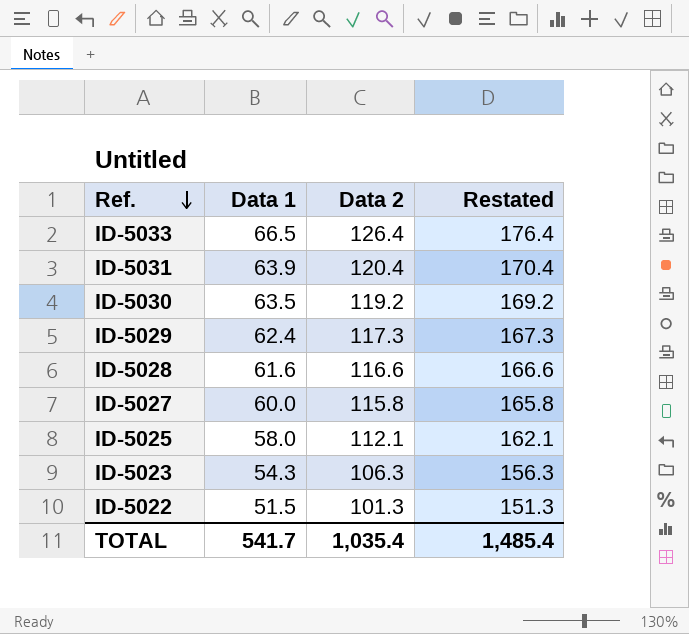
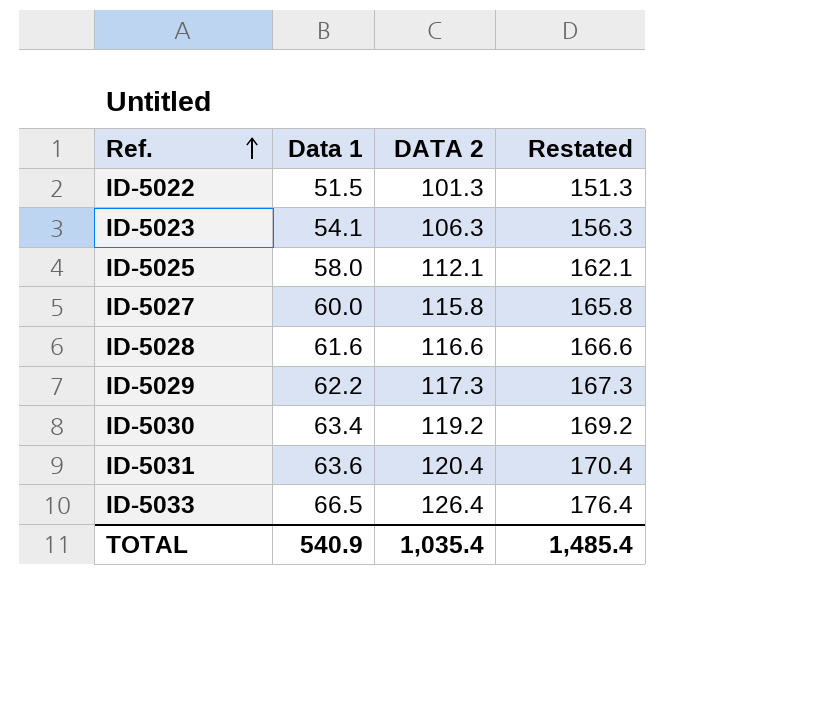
row order: Ref. descending -> Ref. ascending
column name: Data 2 -> DATA 2
ID-5023 | Data 1: 54.3 -> 54.1
ID-5029 | Data 1: 62.4 -> 62.2
ID-5030 | Data 1: 63.5 -> 63.4
ID-5031 | Data 1: 63.9 -> 63.6
TOTAL | Data 1: 541.7 -> 540.9

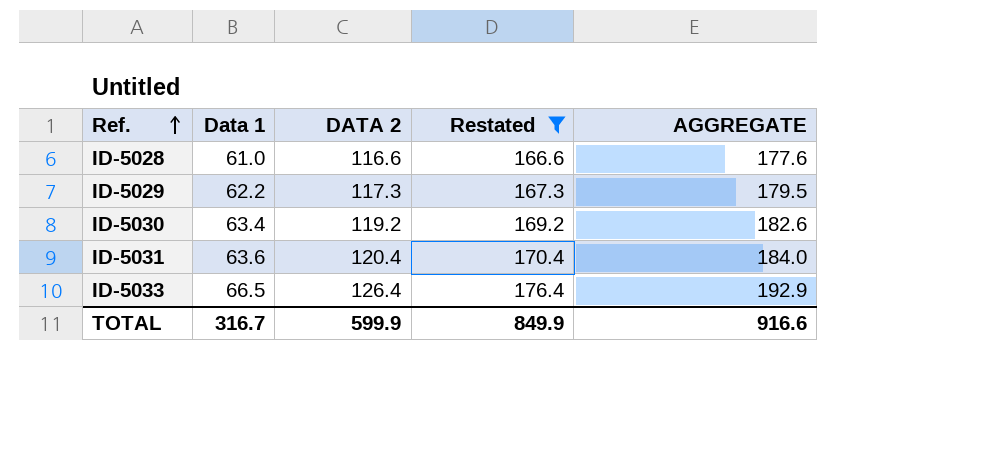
filter: none -> Restated >= 166.6
column AGGREGATE | formula: none -> [Data 1] + [DATA 2]
ID-5028 | Data 1: 61.6 -> 61.0
TOTAL | Data 1: 540.9 -> 316.7
TOTAL | DATA 2: 1,035.4 -> 599.9
TOTAL | Restated: 1,485.4 -> 849.9

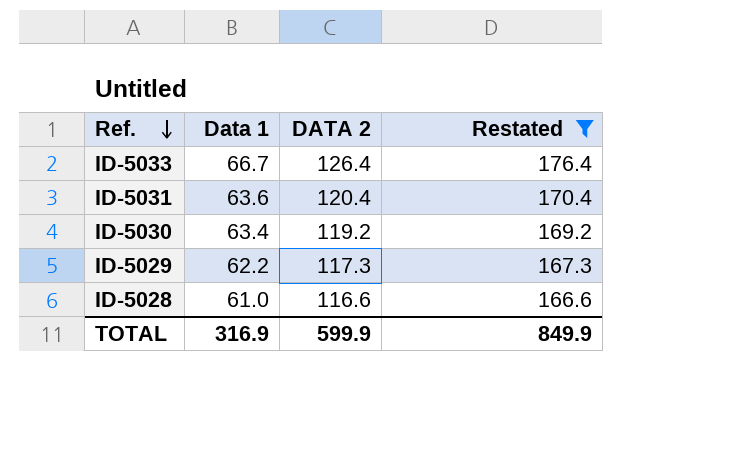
row order: Ref. ascending -> Ref. descending
column AGGREGATE | formula: [Data 1] + [DATA 2] -> none
ID-5033 | Data 1: 66.5 -> 66.7
TOTAL | Data 1: 316.7 -> 316.9

